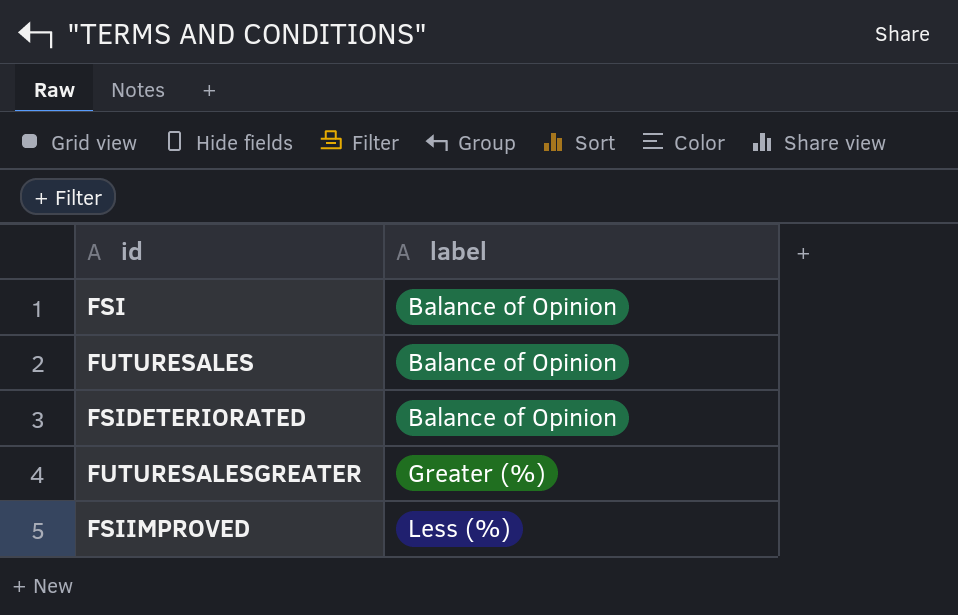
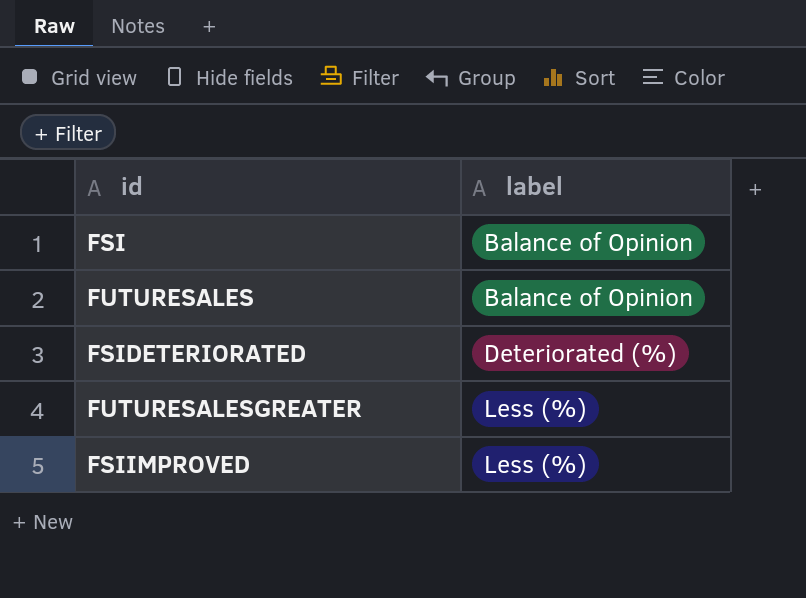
FSIDETERIORATED | label: Balance of Opinion -> Deteriorated (%)
FUTURESALESGREATER | label: Greater (%) -> Less (%)

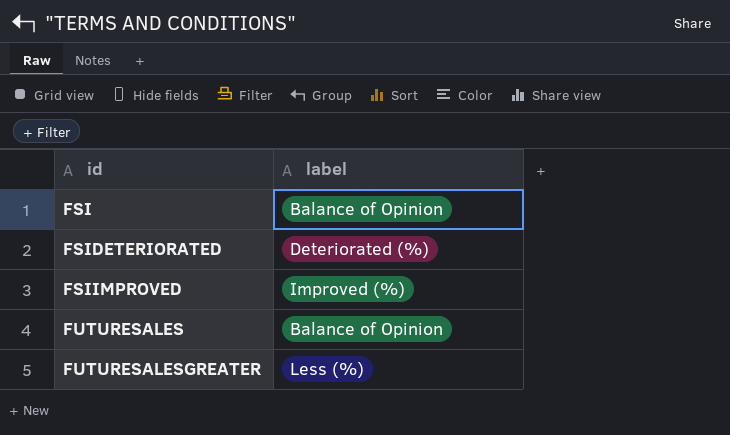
row order: label ascending -> id ascending
FSIIMPROVED | label: Less (%) -> Improved (%)

